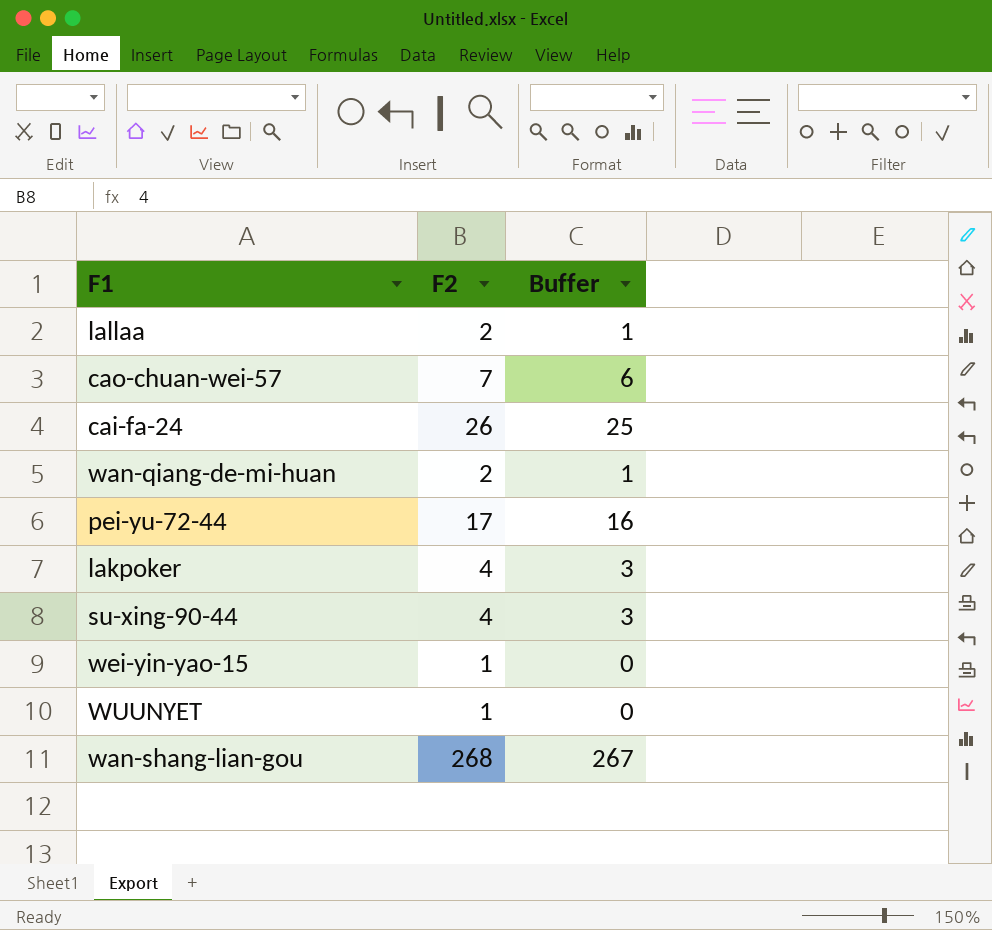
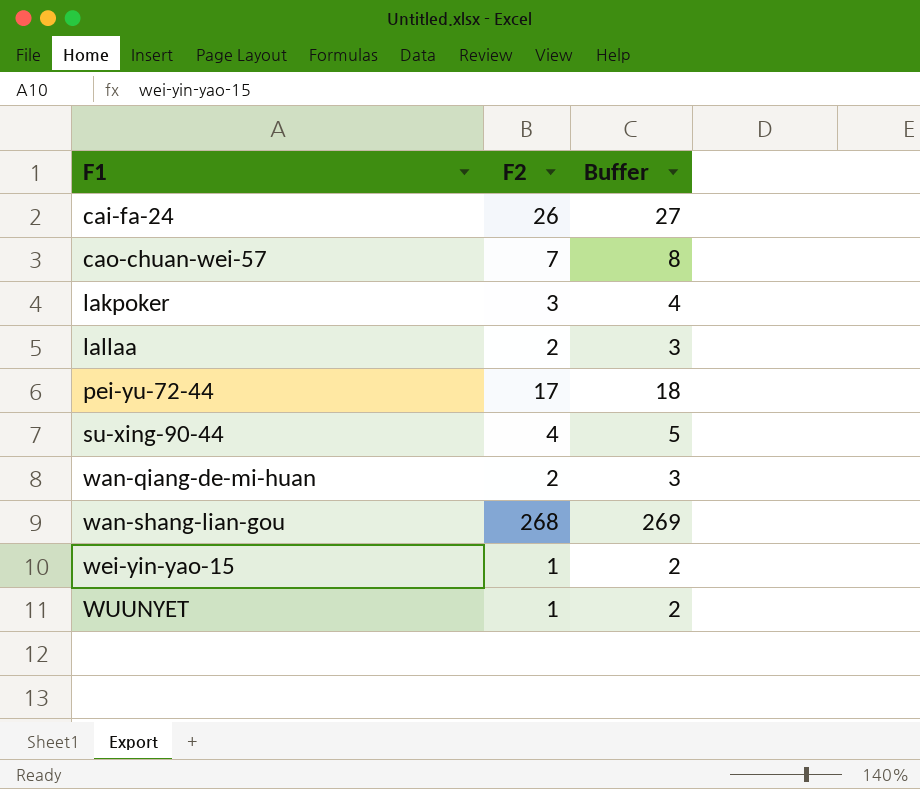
row order: none -> F1 ascending
column Buffer | formula: [F2] - 1 -> [F2] + 1
lakpoker | F2: 4 -> 3

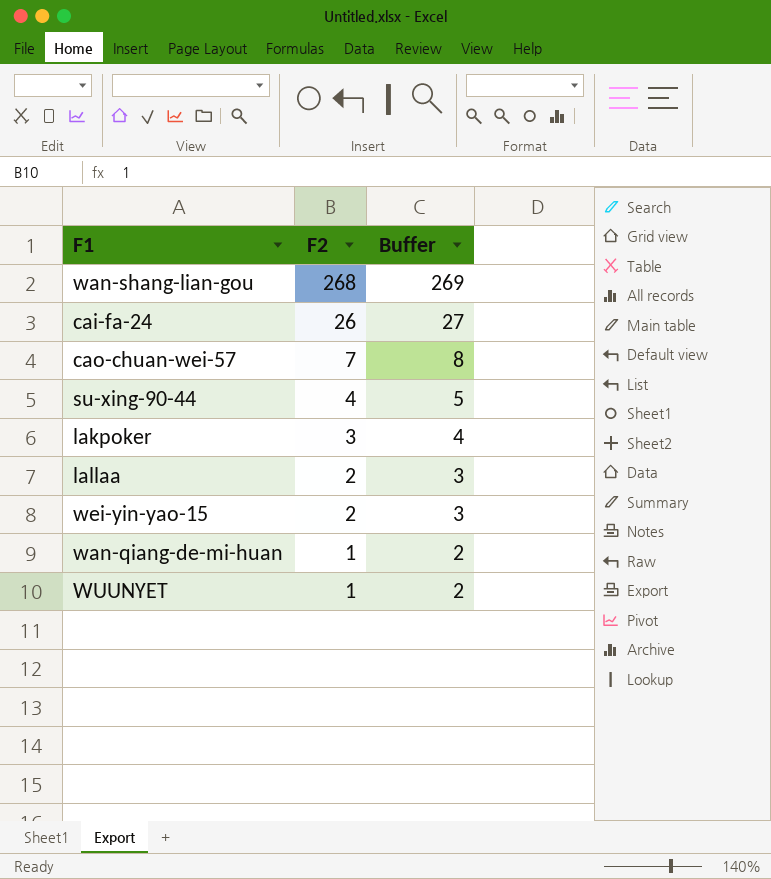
row order: F1 ascending -> F2 descending
row pei-yu-72-44: 17 | 18 -> none
wei-yin-yao-15 | F2: 1 -> 2
wei-yin-yao-15 | Buffer: 2 -> 3
wan-qiang-de-mi-huan | F2: 2 -> 1
wan-qiang-de-mi-huan | Buffer: 3 -> 2

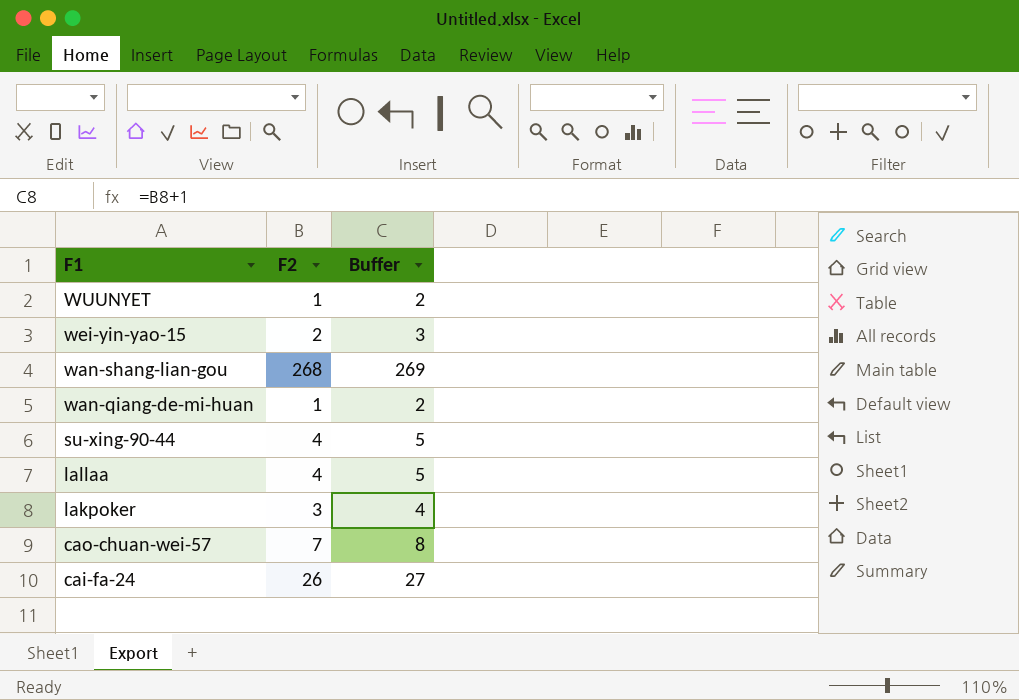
row order: F2 descending -> F1 descending
lallaa | F2: 2 -> 4
lallaa | Buffer: 3 -> 5

